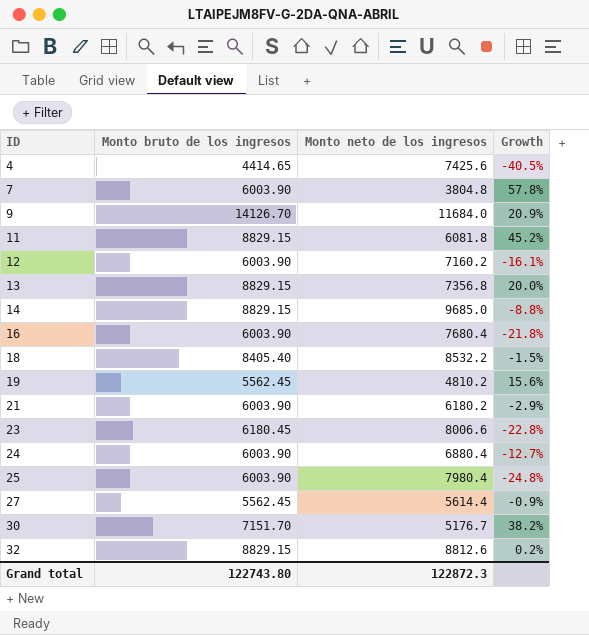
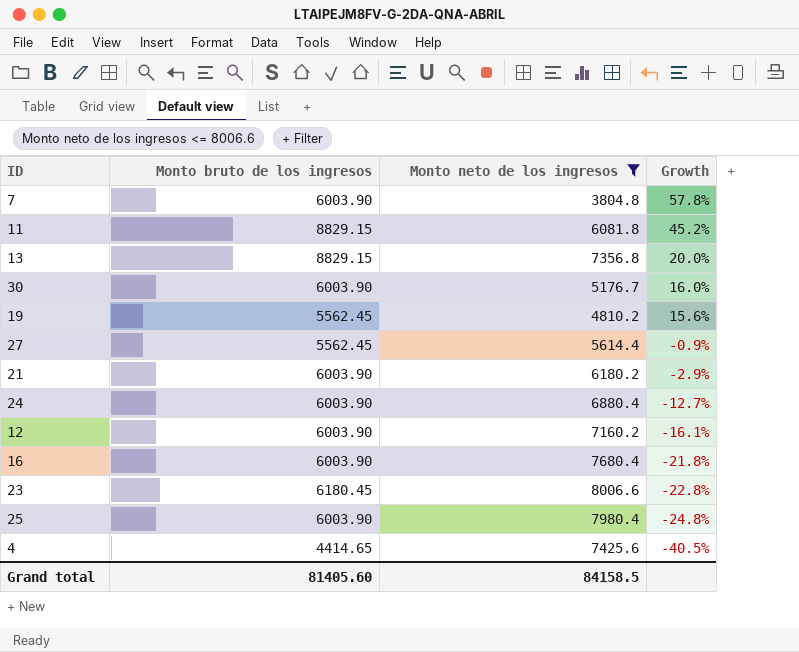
filter: none -> Monto neto de los ingresos <= 8006.6
row order: ID ascending -> Growth descending
30 | Monto bruto de los ingresos: 7151.70 -> 6003.90
30 | Growth: 38.2% -> 16.0%
Grand total | Monto bruto de los ingresos: 122743.80 -> 81405.60
Grand total | Monto neto de los ingresos: 122872.3 -> 84158.5

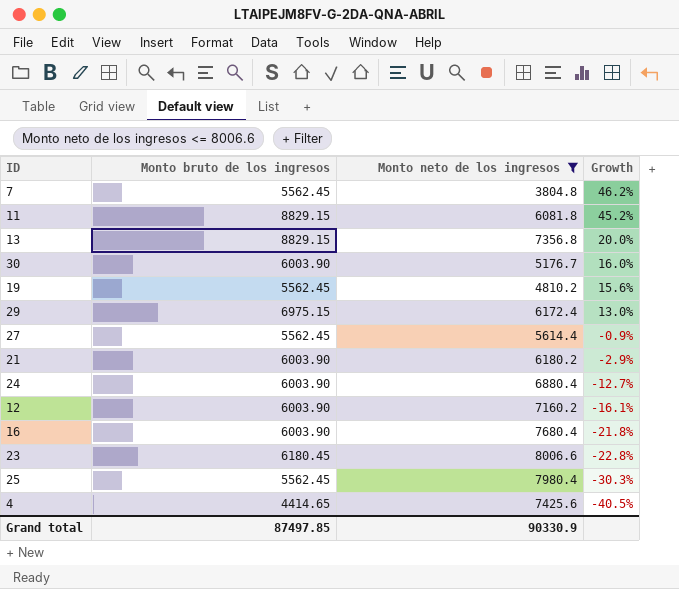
7 | Monto bruto de los ingresos: 6003.90 -> 5562.45
7 | Growth: 57.8% -> 46.2%
row 29: none -> 6975.15 | 6172.4 | 13.0%
25 | Monto bruto de los ingresos: 6003.90 -> 5562.45
25 | Growth: -24.8% -> -30.3%
Grand total | Monto bruto de los ingresos: 81405.60 -> 87497.85
Grand total | Monto neto de los ingresos: 84158.5 -> 90330.9

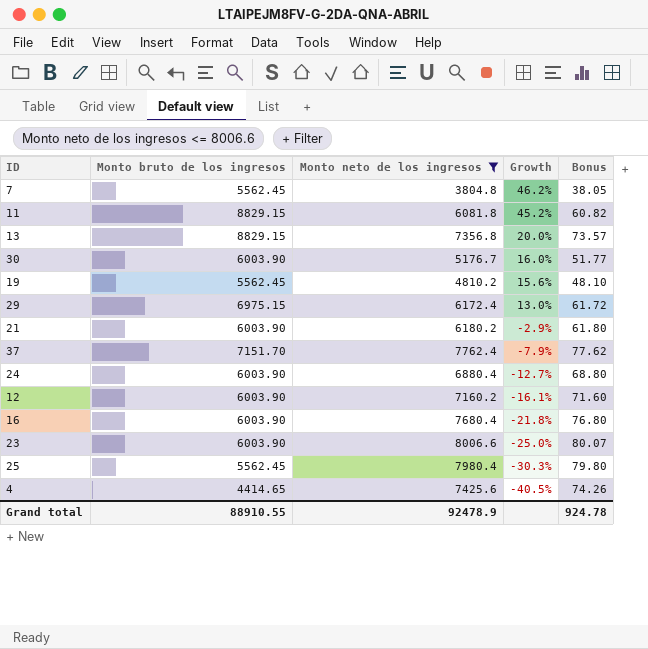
column Bonus | formula: none -> [Monto neto de los ingresos] * 0.01
row 27: 5562.45 | 5614.4 | -0.9% -> none
row 37: none -> 7151.70 | 7762.4 | -7.9% | 77.62
23 | Monto bruto de los ingresos: 6180.45 -> 6003.90
23 | Growth: -22.8% -> -25.0%
Grand total | Monto bruto de los ingresos: 87497.85 -> 88910.55
Grand total | Monto neto de los ingresos: 90330.9 -> 92478.9

